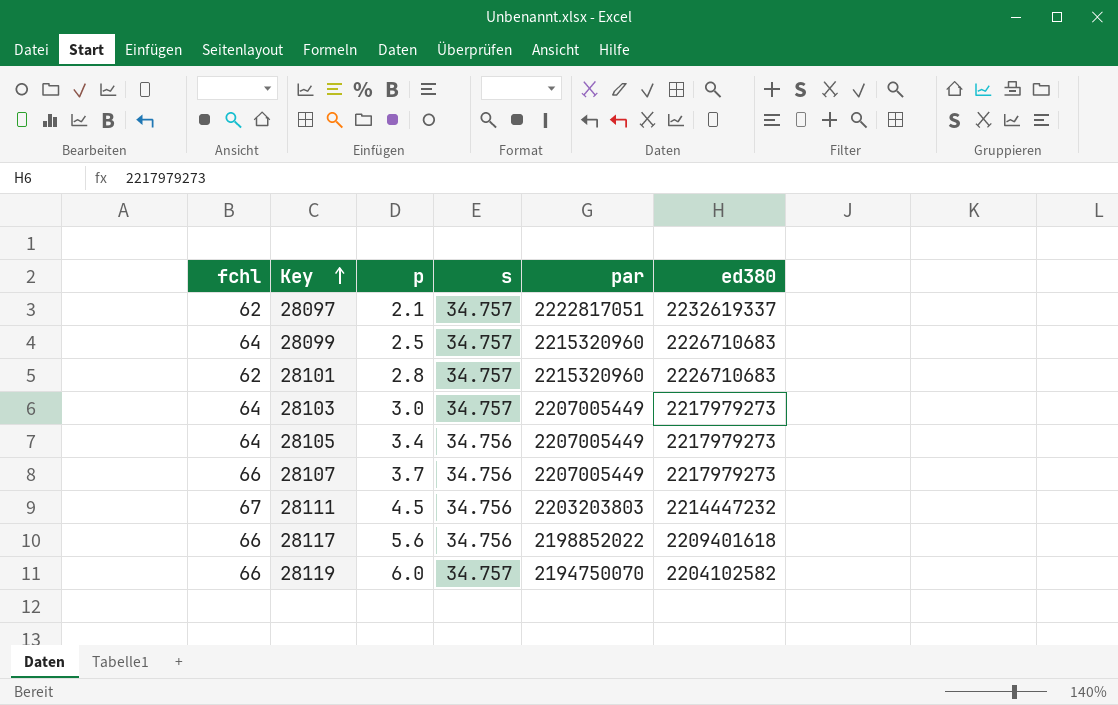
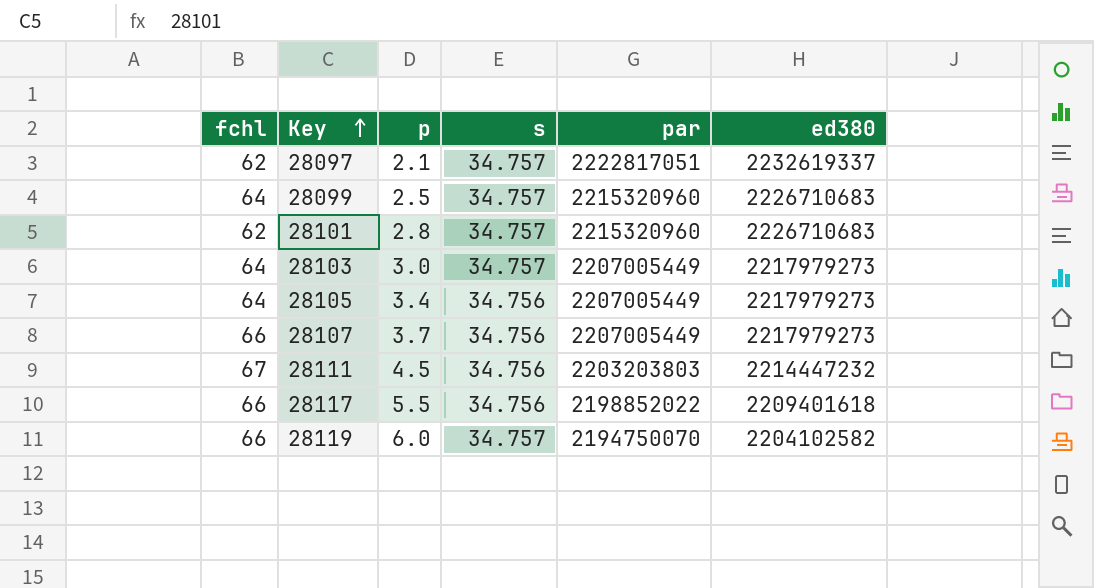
28117 | p: 5.6 -> 5.5

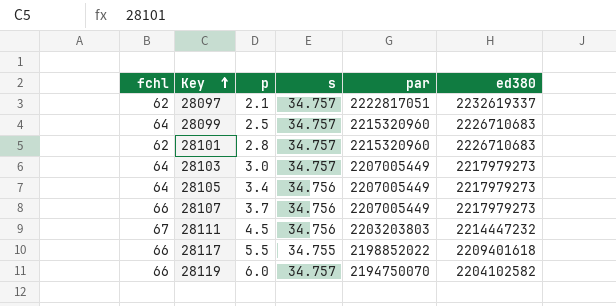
28117 | s: 34.756 -> 34.755

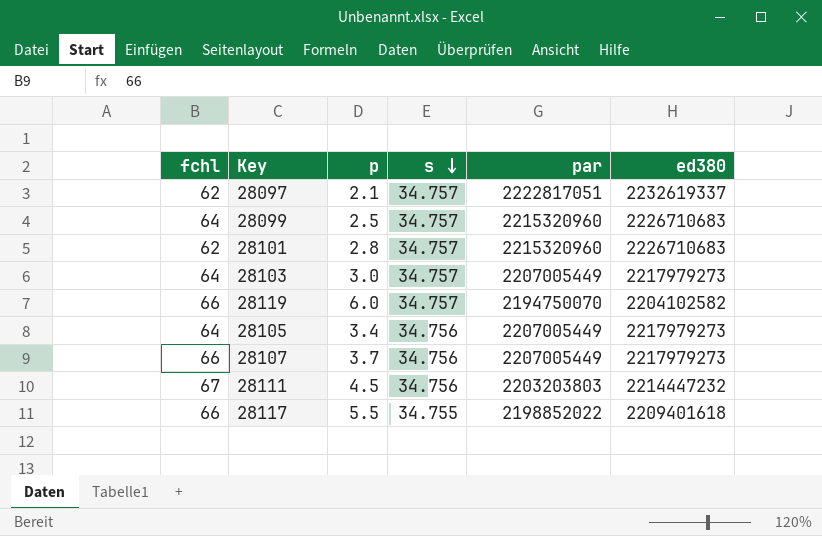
row order: Key ascending -> s descending

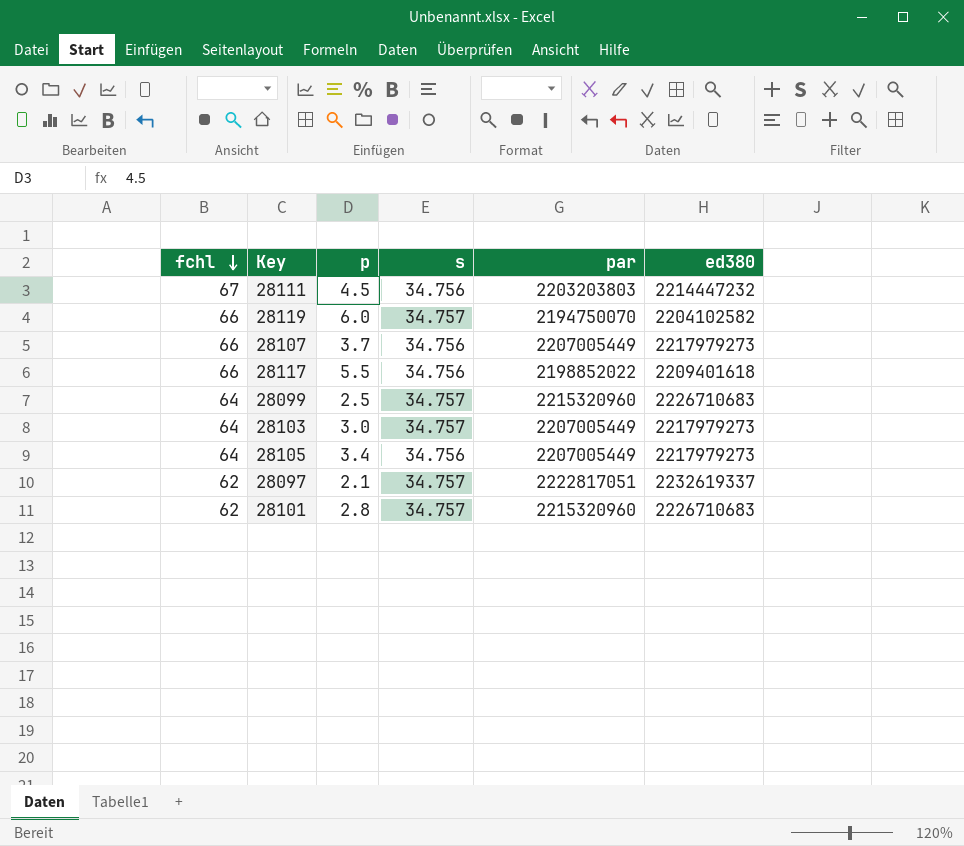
row order: s descending -> fchl descending
28117 | s: 34.755 -> 34.756

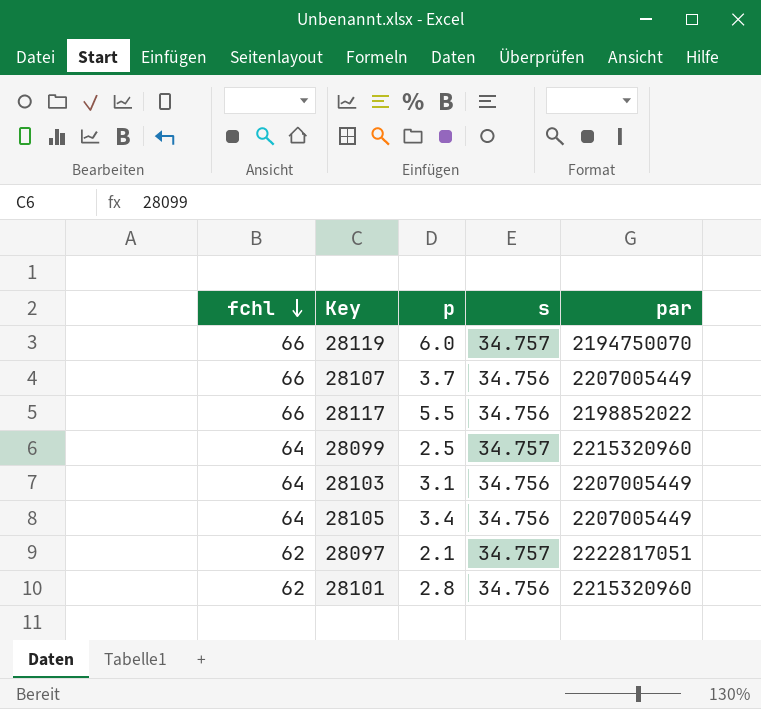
column ed380 | position: 6 -> none
row 28111: 67 | 4.5 | 34.756 | 2203203803 | 2214447232 -> none
28103 | p: 3.0 -> 3.1
28103 | s: 34.757 -> 34.756
28101 | s: 34.757 -> 34.756

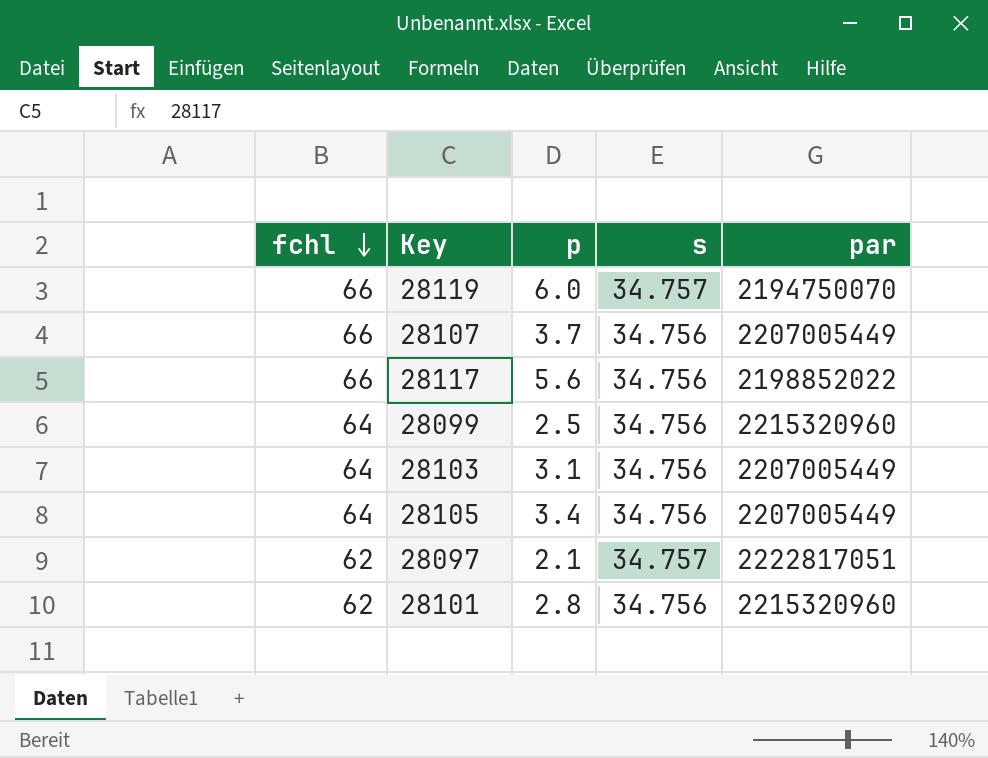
28117 | p: 5.5 -> 5.6
28099 | s: 34.757 -> 34.756

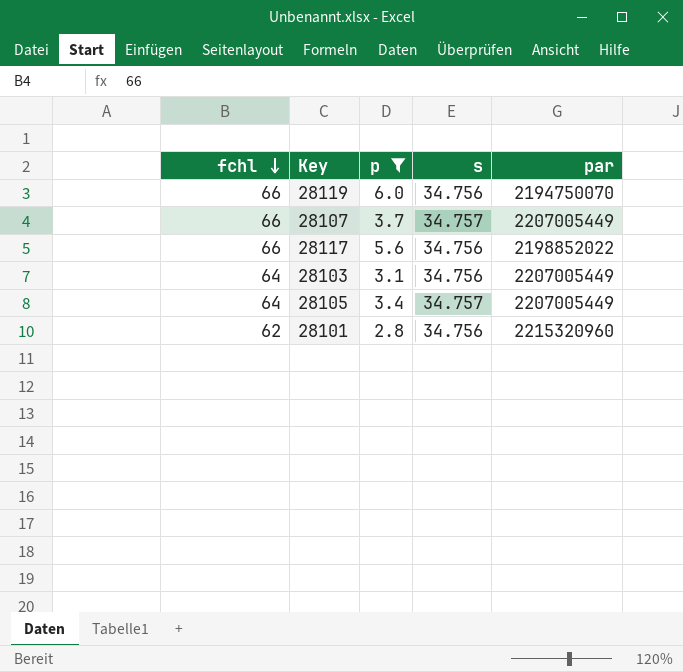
filter: none -> p >= 2.8
28119 | s: 34.757 -> 34.756
28107 | s: 34.756 -> 34.757
28105 | s: 34.756 -> 34.757

